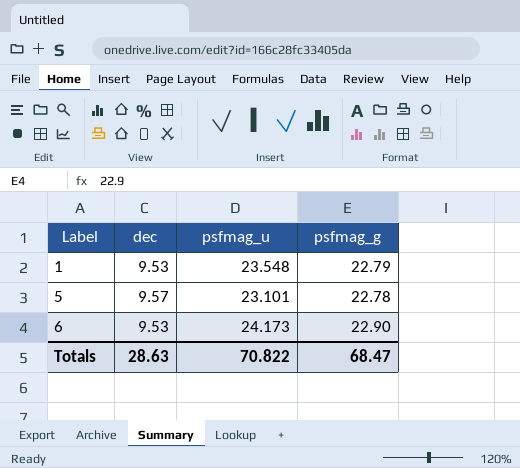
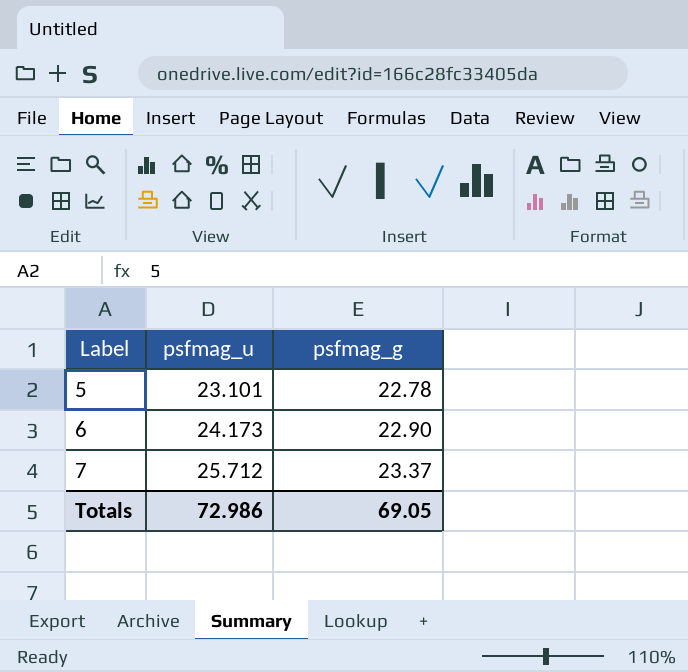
column dec | position: 2 -> none
row 1: 9.53 | 23.548 | 22.79 -> none
row 7: none -> 25.712 | 23.37
Totals | psfmag_u: 70.822 -> 72.986
Totals | psfmag_g: 68.47 -> 69.05

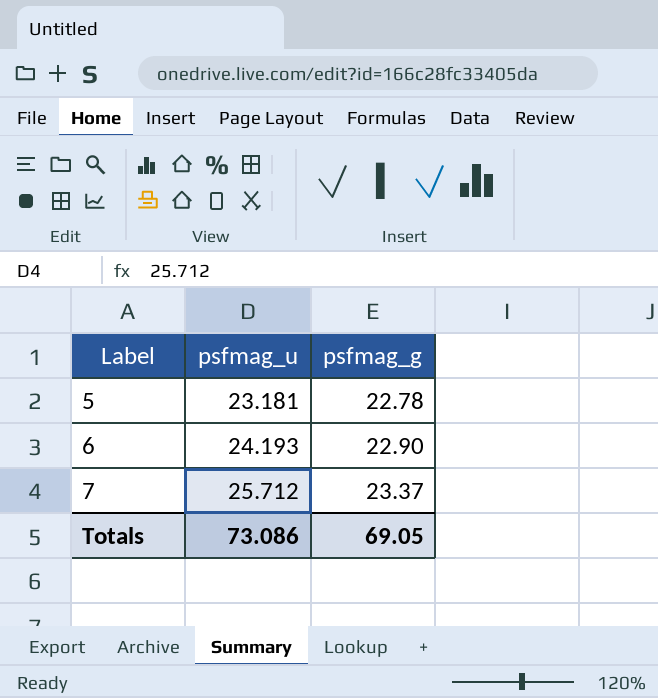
5 | psfmag_u: 23.101 -> 23.181
6 | psfmag_u: 24.173 -> 24.193
Totals | psfmag_u: 72.986 -> 73.086

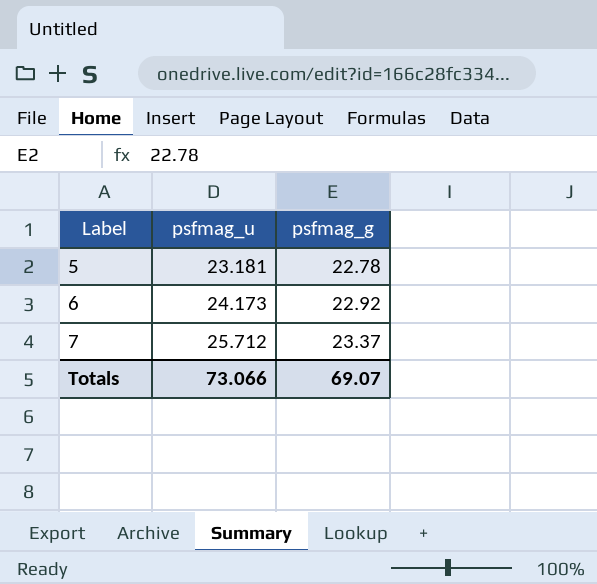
6 | psfmag_u: 24.193 -> 24.173
6 | psfmag_g: 22.90 -> 22.92
Totals | psfmag_u: 73.086 -> 73.066
Totals | psfmag_g: 69.05 -> 69.07

